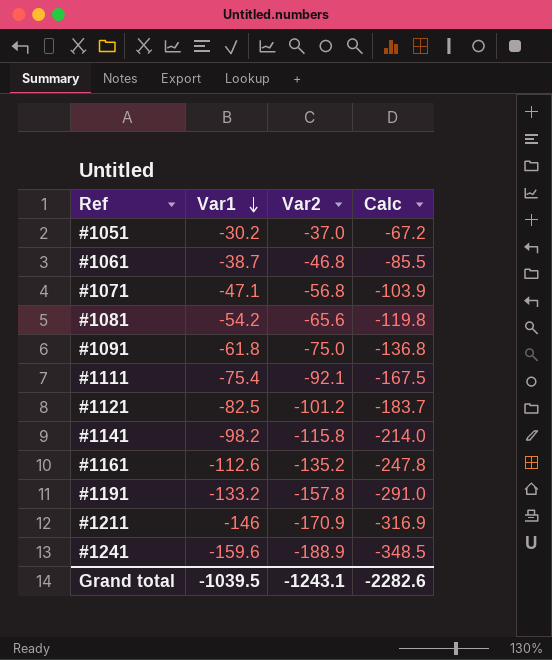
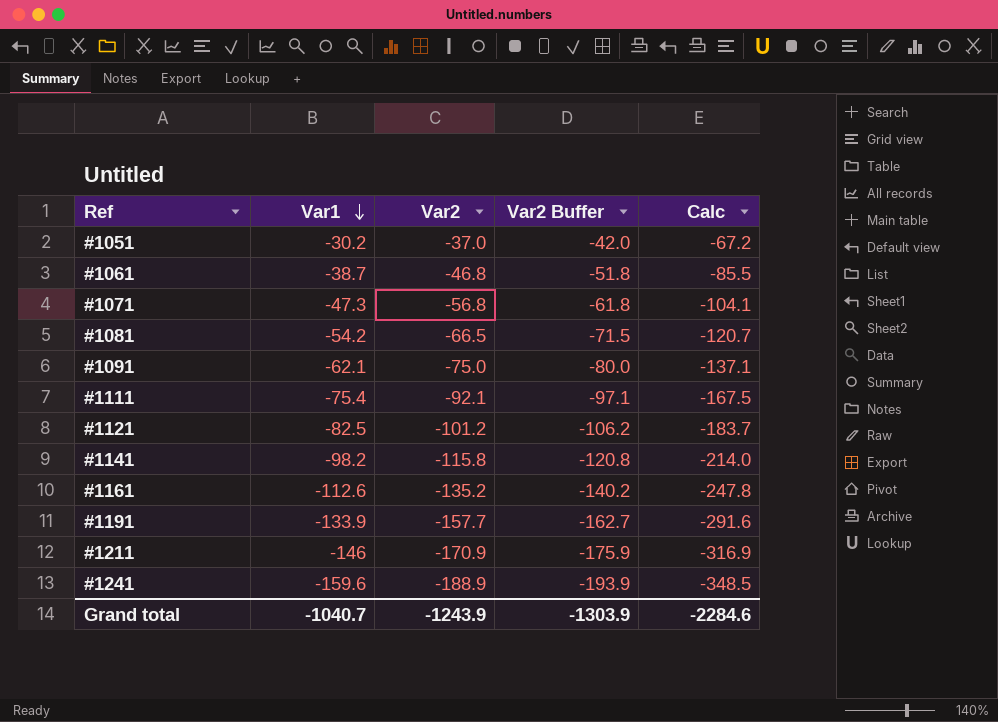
column Var2 Buffer | formula: none -> [Var2] - 5
#1071 | Var1: -47.1 -> -47.3
#1071 | Calc: -103.9 -> -104.1
#1081 | Var2: -65.6 -> -66.5
#1081 | Calc: -119.8 -> -120.7
#1091 | Var1: -61.8 -> -62.1
#1091 | Calc: -136.8 -> -137.1
#1191 | Var1: -133.2 -> -133.9
#1191 | Var2: -157.8 -> -157.7
#1191 | Calc: -291.0 -> -291.6
Grand total | Var1: -1039.5 -> -1040.7
Grand total | Var2: -1243.1 -> -1243.9
Grand total | Calc: -2282.6 -> -2284.6

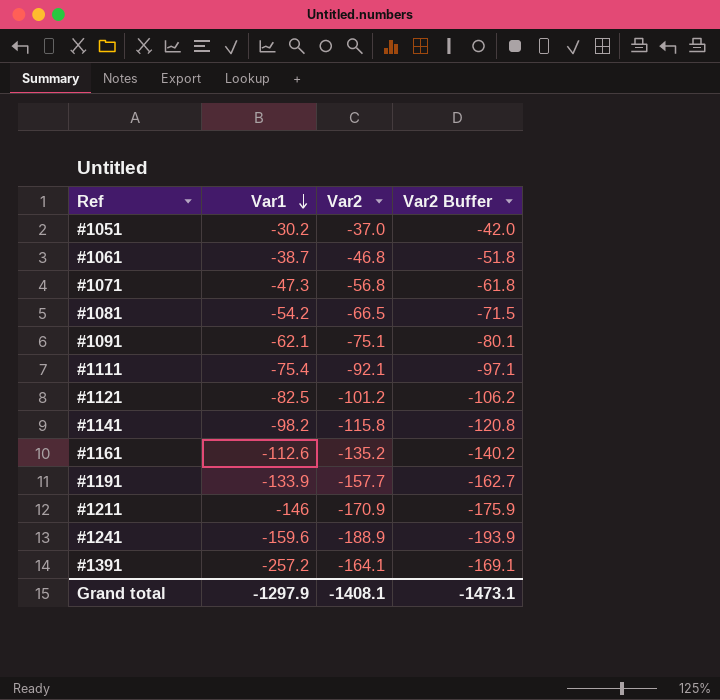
column Calc | formula: [Var1] + [Var2] -> none
#1091 | Var2: -75.0 -> -75.1
#1091 | Var2 Buffer: -80.0 -> -80.1
row #1391: none -> -257.2 | -164.1 | -169.1
Grand total | Var1: -1040.7 -> -1297.9
Grand total | Var2: -1243.9 -> -1408.1
Grand total | Var2 Buffer: -1303.9 -> -1473.1

